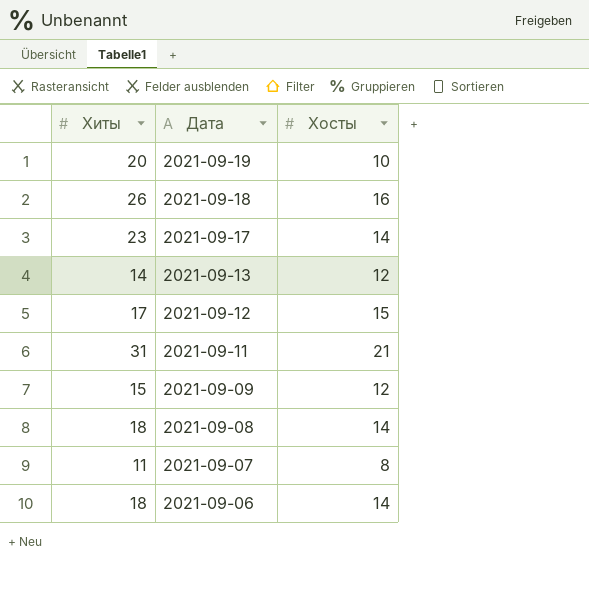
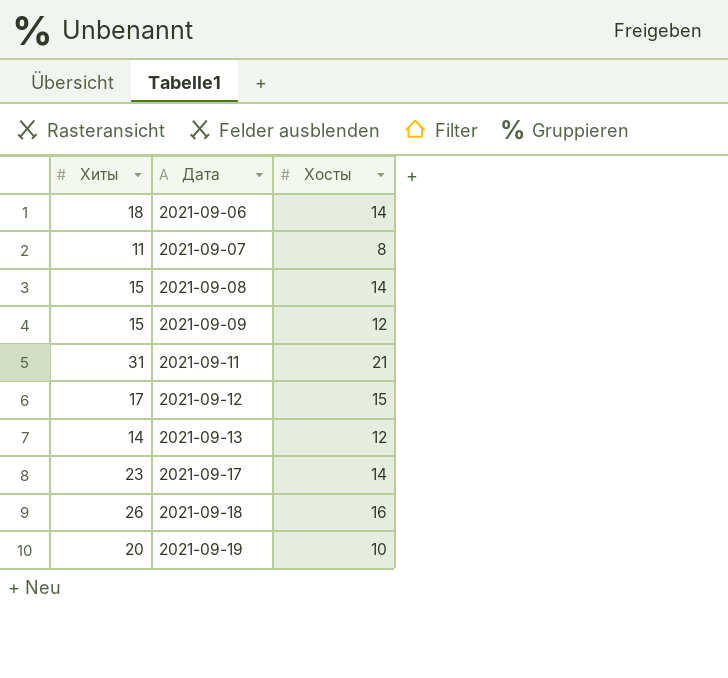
row order: Дата descending -> Дата ascending
2021-09-08 | Хиты: 18 -> 15

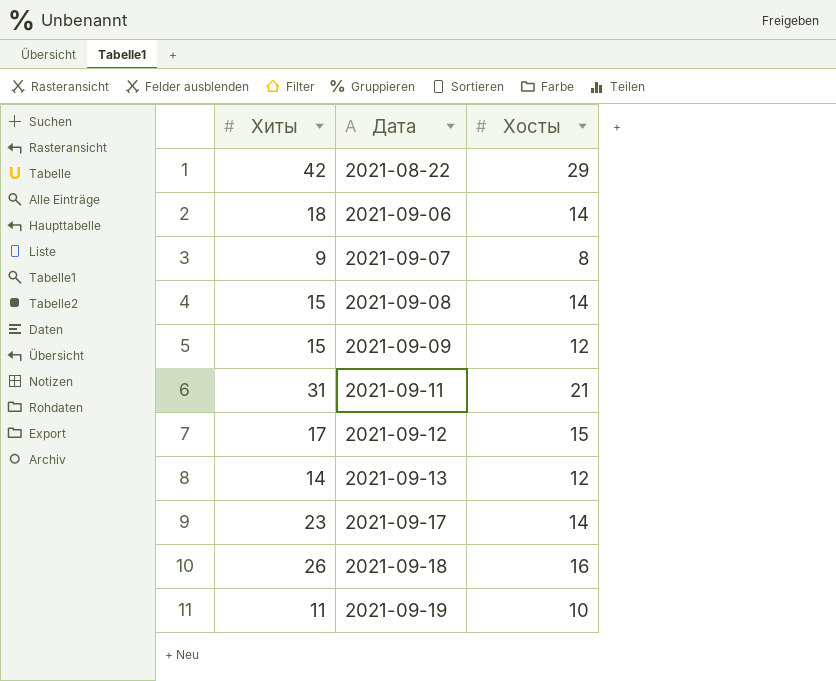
row 2021-08-22: none -> 42 | 29
2021-09-07 | Хиты: 11 -> 9
2021-09-19 | Хиты: 20 -> 11

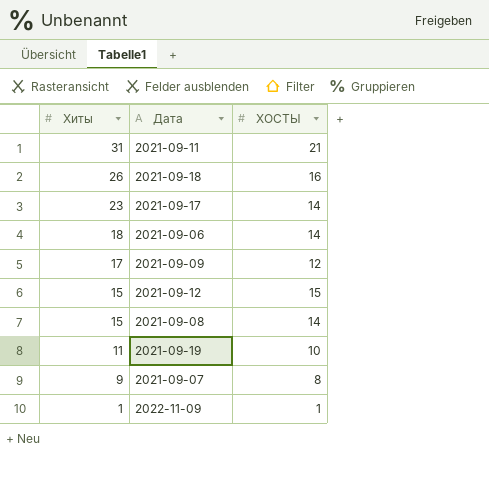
row order: Дата ascending -> Хиты descending
column name: Хосты -> ХОСТЫ
row 2021-08-22: 42 | 29 -> none
row 2021-09-13: 14 | 12 -> none
2021-09-09 | Хиты: 15 -> 17
2021-09-12 | Хиты: 17 -> 15
row 2022-11-09: none -> 1 | 1

